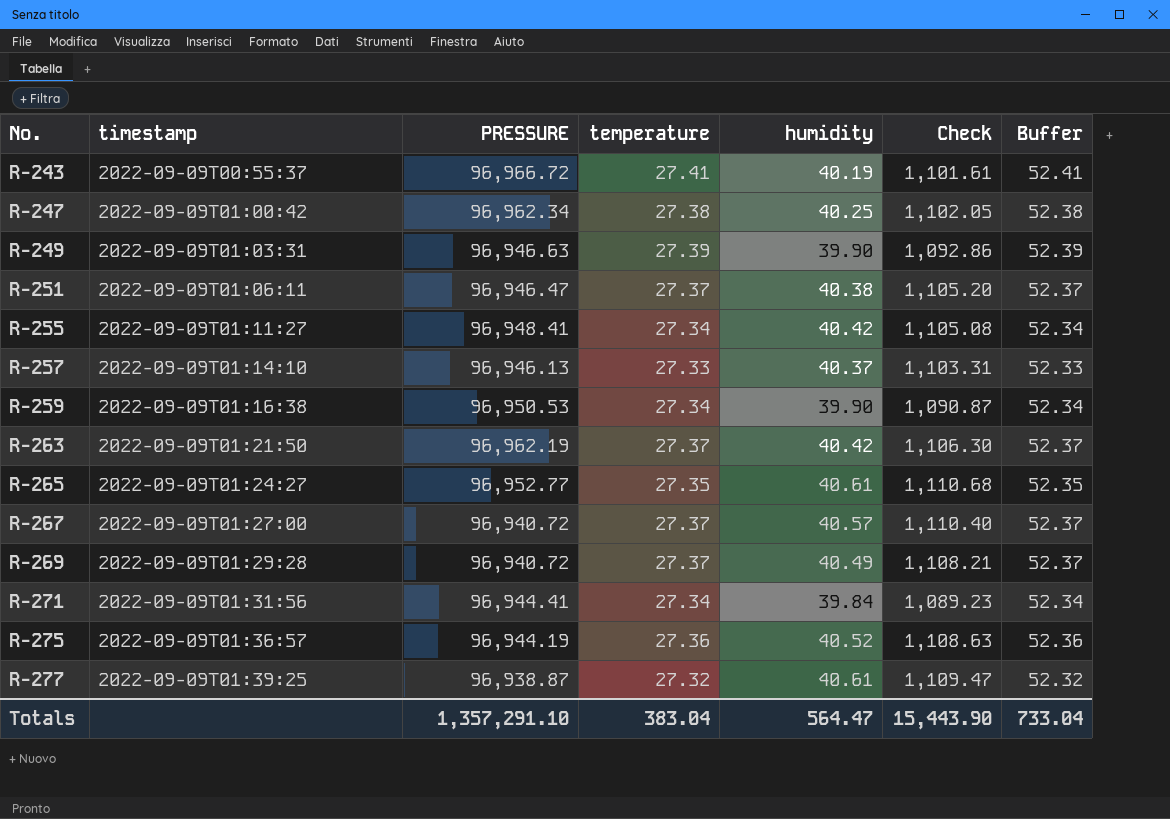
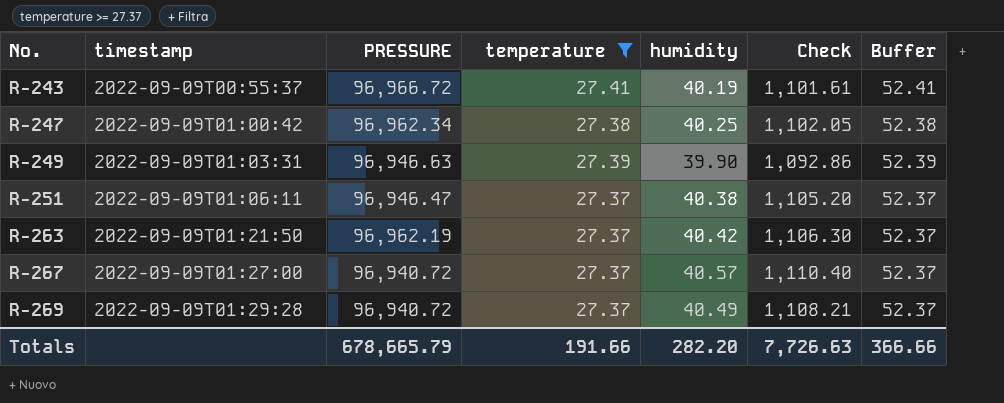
filter: none -> temperature >= 27.37
Totals | PRESSURE: 1,357,291.10 -> 678,665.79
Totals | temperature: 383.04 -> 191.66
Totals | humidity: 564.47 -> 282.20
Totals | Check: 15,443.90 -> 7,726.63
Totals | Buffer: 733.04 -> 366.66

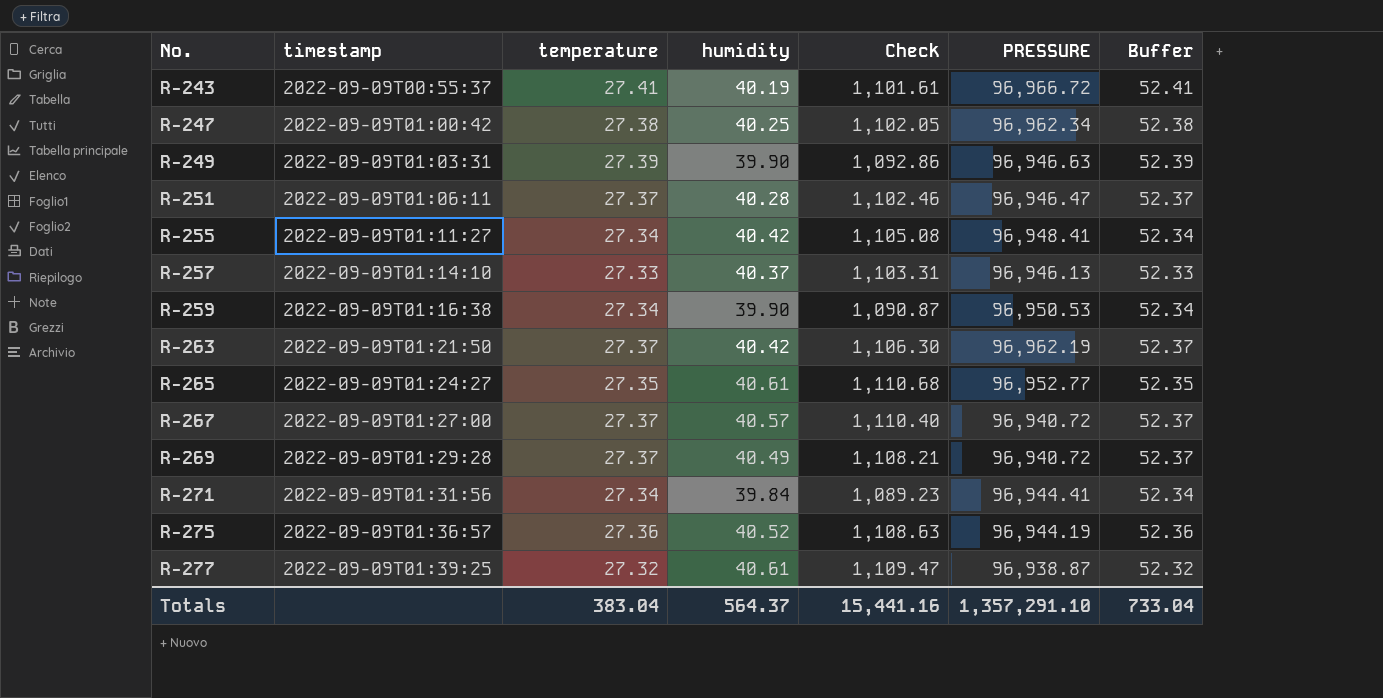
filter: temperature >= 27.37 -> none
column PRESSURE | position: 3 -> 6
R-251 | humidity: 40.38 -> 40.28
R-251 | Check: 1,105.20 -> 1,102.46
Totals | temperature: 191.66 -> 383.04
Totals | humidity: 282.20 -> 564.37
Totals | Check: 7,726.63 -> 15,441.16
Totals | PRESSURE: 678,665.79 -> 1,357,291.10
Totals | Buffer: 366.66 -> 733.04

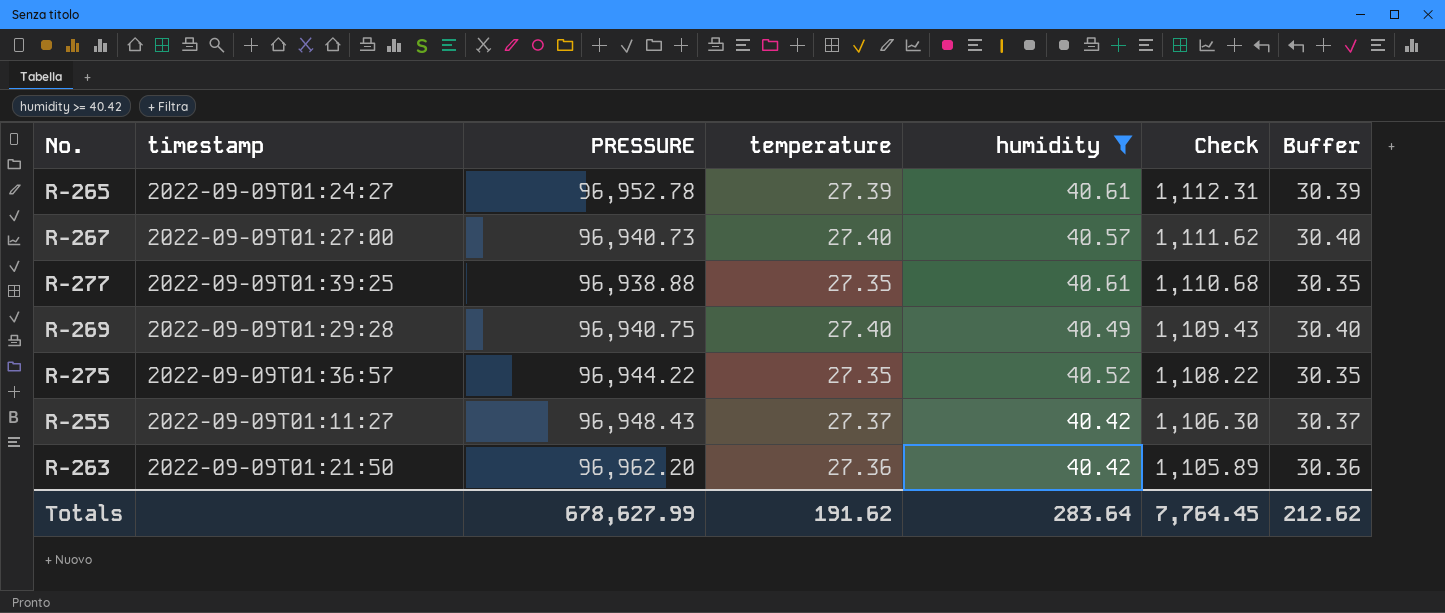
filter: none -> humidity >= 40.42
row order: No. ascending -> Check descending
column PRESSURE | position: 6 -> 3
column Buffer | formula: [temperature] + 25 -> [temperature] + 3
R-265 | PRESSURE: 96,952.77 -> 96,952.78
R-265 | temperature: 27.35 -> 27.39
R-265 | Check: 1,110.68 -> 1,112.31
R-267 | PRESSURE: 96,940.72 -> 96,940.73
R-267 | temperature: 27.37 -> 27.40
R-267 | Check: 1,110.40 -> 1,111.62
R-277 | PRESSURE: 96,938.87 -> 96,938.88
R-277 | temperature: 27.32 -> 27.35
R-277 | Check: 1,109.47 -> 1,110.68
R-269 | PRESSURE: 96,940.72 -> 96,940.75
R-269 | temperature: 27.37 -> 27.40
R-269 | Check: 1,108.21 -> 1,109.43
R-275 | PRESSURE: 96,944.19 -> 96,944.22
R-275 | temperature: 27.36 -> 27.35
R-275 | Check: 1,108.63 -> 1,108.22
R-255 | PRESSURE: 96,948.41 -> 96,948.43
R-255 | temperature: 27.34 -> 27.37
R-255 | Check: 1,105.08 -> 1,106.30
R-263 | PRESSURE: 96,962.19 -> 96,962.20
R-263 | temperature: 27.37 -> 27.36
R-263 | Check: 1,106.30 -> 1,105.89
Totals | PRESSURE: 1,357,291.10 -> 678,627.99
Totals | temperature: 383.04 -> 191.62
Totals | humidity: 564.37 -> 283.64
Totals | Check: 15,441.16 -> 7,764.45
Totals | Buffer: 733.04 -> 212.62

